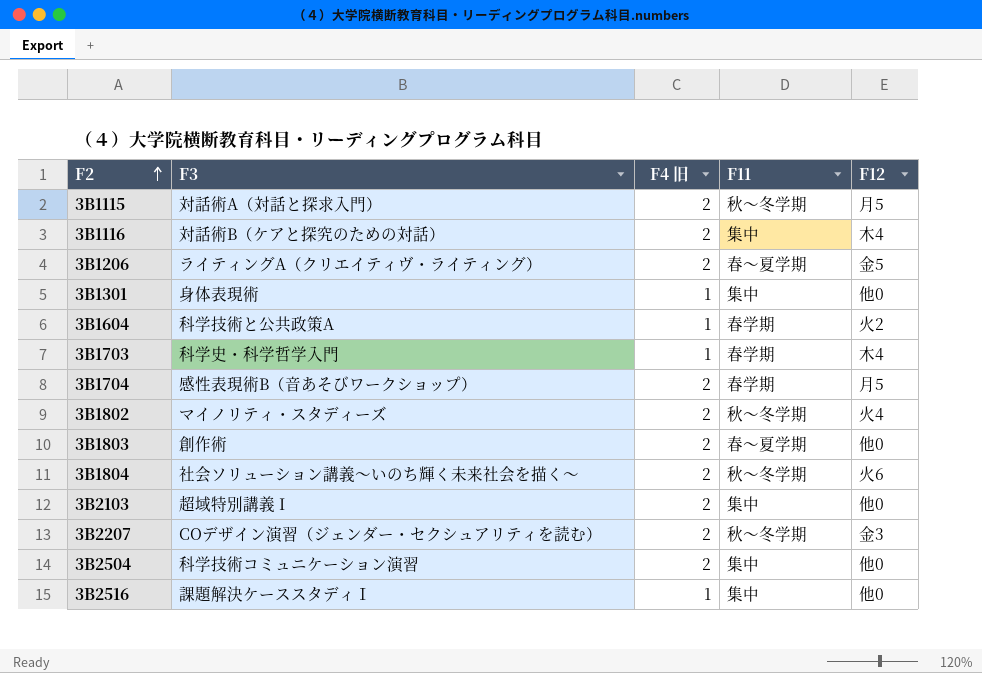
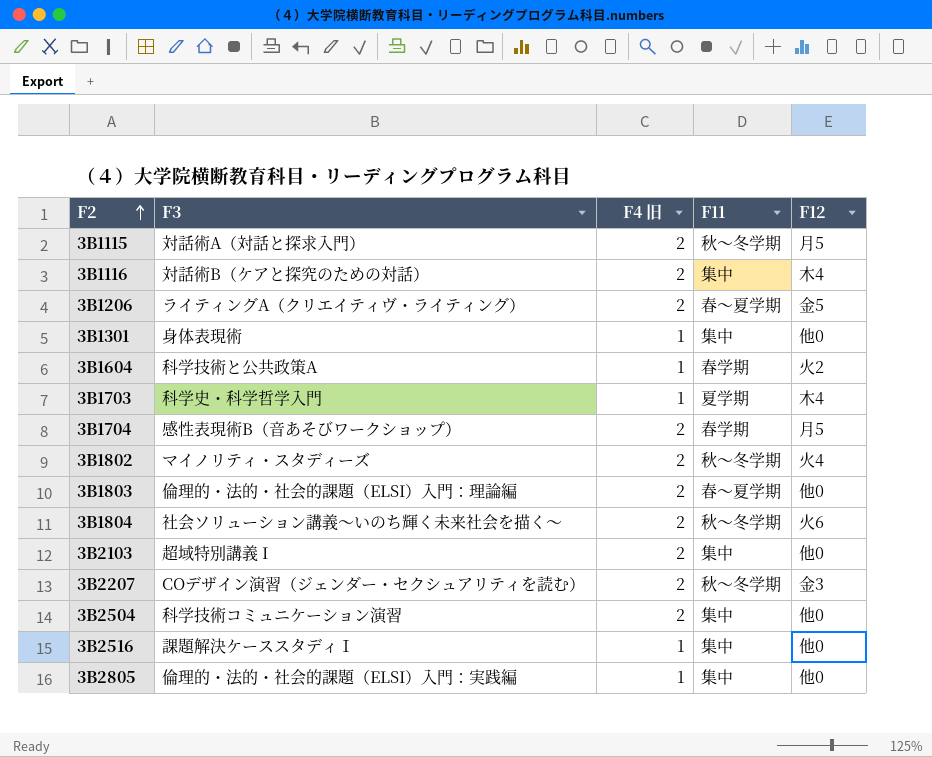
3B1703 | F11: 春学期 -> 夏学期
3B1803 | F3: 創作術 -> 倫理的・法的・社会的課題（ELSI）入門：理論編
row 3B2805: none -> 倫理的・法的・社会的課題（ELSI）入門：実践編 | 1 | 集中 | 他0

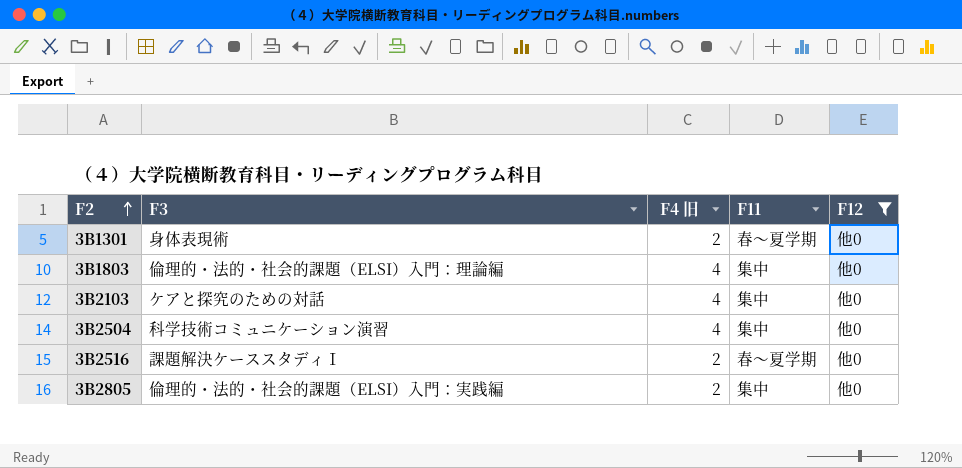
filter: none -> F12 = 他0
3B1301 | F4 旧: 1 -> 2
3B1301 | F11: 集中 -> 春～夏学期
3B1803 | F4 旧: 2 -> 4
3B1803 | F11: 春～夏学期 -> 集中
3B2103 | F3: 超域特別講義 I -> ケアと探究のための対話
3B2103 | F4 旧: 2 -> 4
3B2504 | F4 旧: 2 -> 4
3B2516 | F4 旧: 1 -> 2
3B2516 | F11: 集中 -> 春～夏学期
3B2805 | F4 旧: 1 -> 2

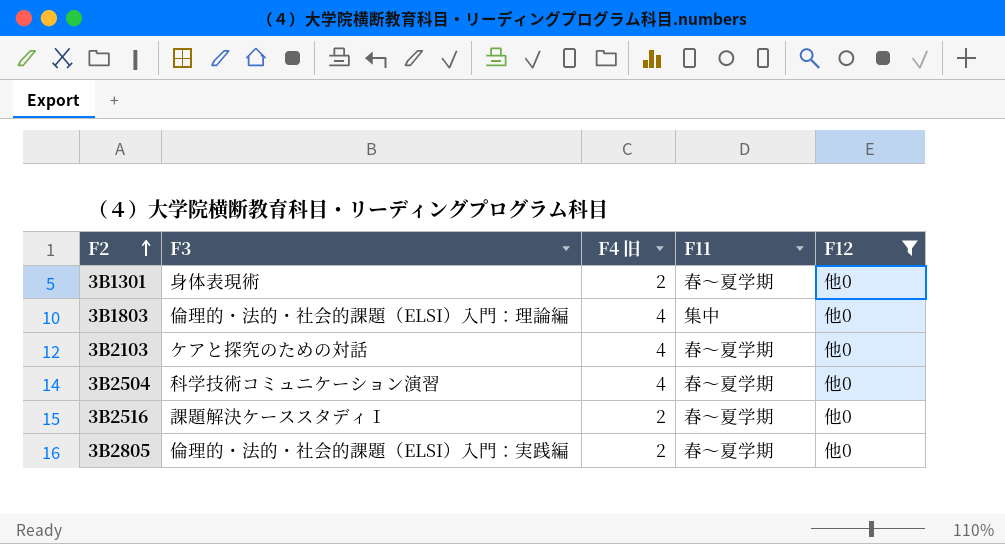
3B2103 | F11: 集中 -> 春～夏学期
3B2504 | F11: 集中 -> 春～夏学期
3B2805 | F11: 集中 -> 春～夏学期

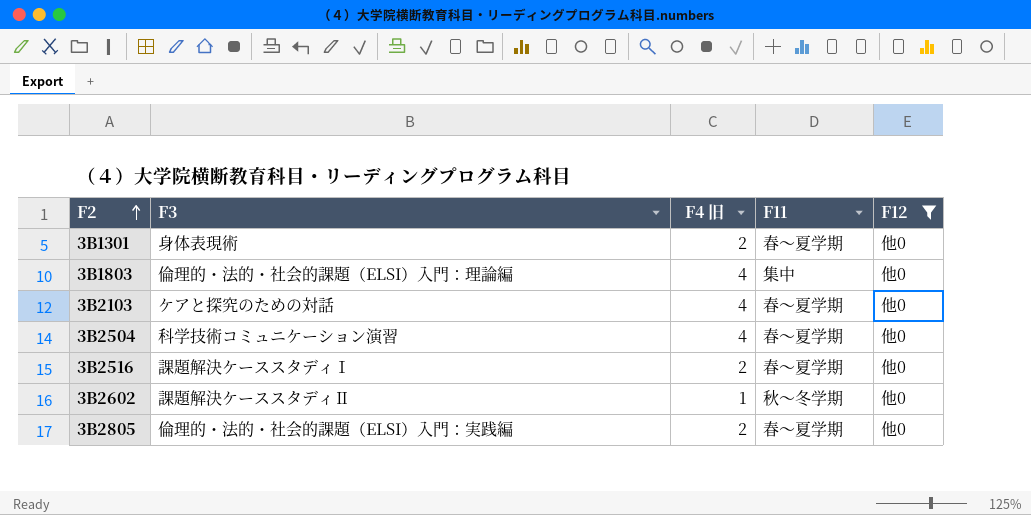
row 3B2602: none -> 課題解決ケーススタディⅡ | 1 | 秋～冬学期 | 他0

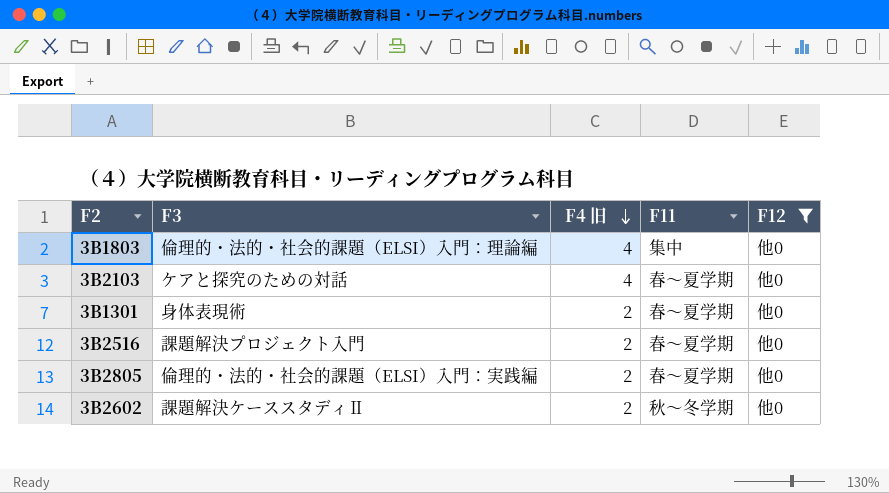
row order: F2 ascending -> F4 旧 descending
row 3B2504: 科学技術コミュニケーション演習 | 4 | 春～夏学期 | 他0 -> none
3B2516 | F3: 課題解決ケーススタディⅠ -> 課題解決プロジェクト入門
3B2602 | F4 旧: 1 -> 2

